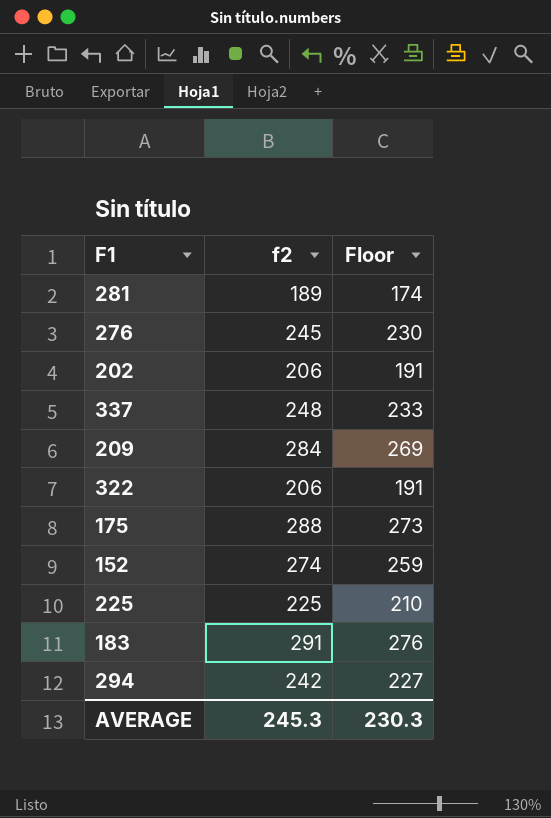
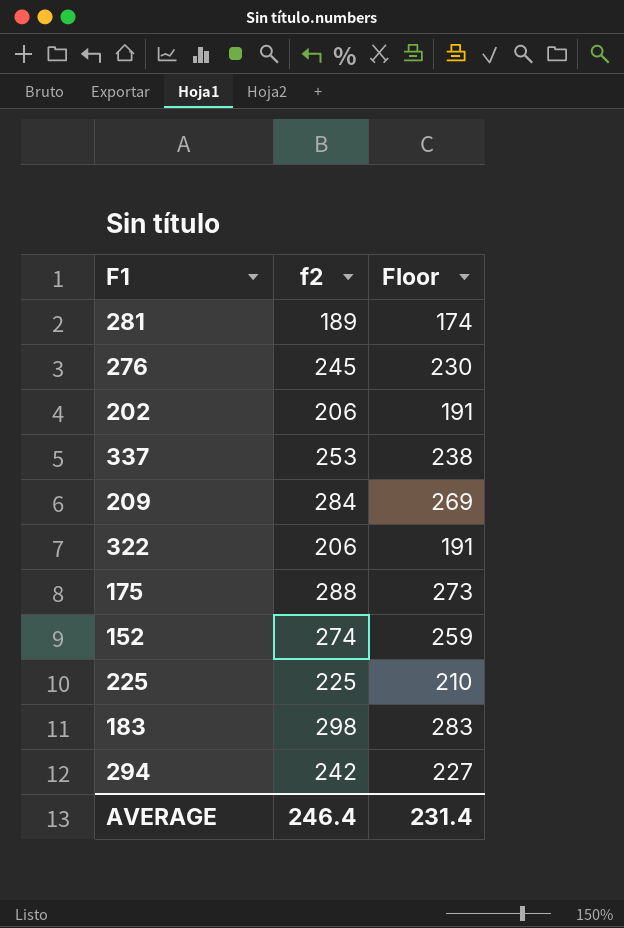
337 | f2: 248 -> 253
337 | Floor: 233 -> 238
183 | f2: 291 -> 298
183 | Floor: 276 -> 283
AVERAGE | f2: 245.3 -> 246.4
AVERAGE | Floor: 230.3 -> 231.4

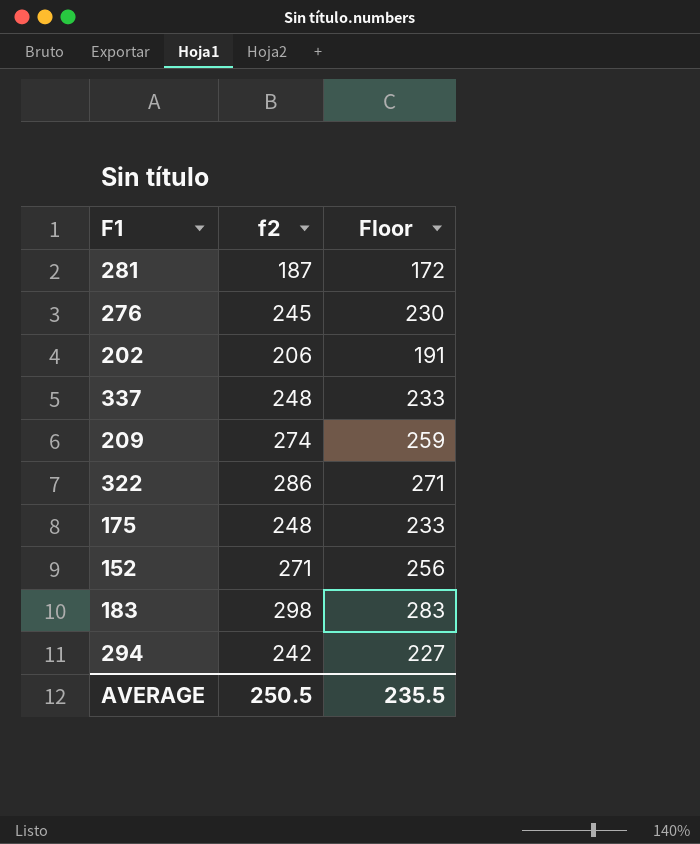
row 225: 225 | 210 -> none
281 | f2: 189 -> 187
281 | Floor: 174 -> 172
337 | f2: 253 -> 248
337 | Floor: 238 -> 233
209 | f2: 284 -> 274
209 | Floor: 269 -> 259
322 | f2: 206 -> 286
322 | Floor: 191 -> 271
175 | f2: 288 -> 248
175 | Floor: 273 -> 233
152 | f2: 274 -> 271
152 | Floor: 259 -> 256
AVERAGE | f2: 246.4 -> 250.5
AVERAGE | Floor: 231.4 -> 235.5

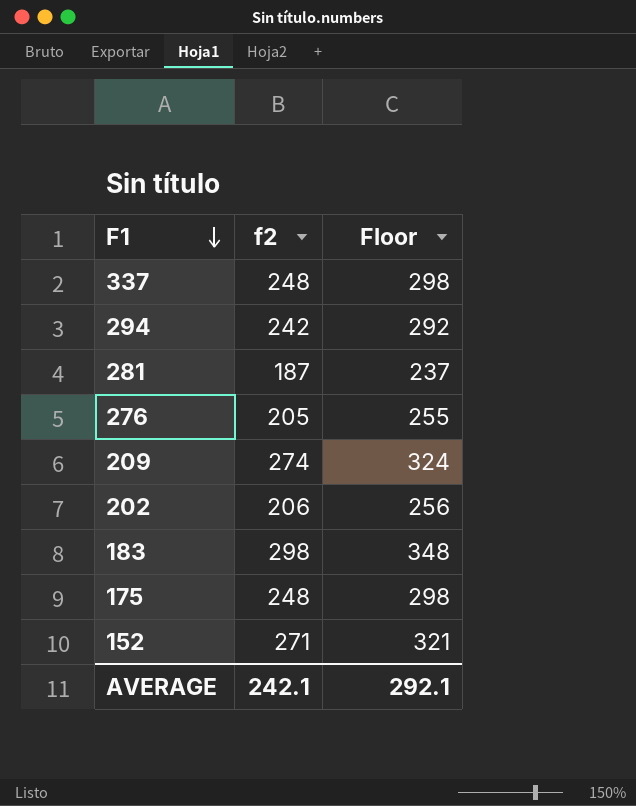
row order: none -> F1 descending
column Floor | formula: [f2] - 15 -> [f2] + 50
row 322: 286 | 271 -> none
276 | f2: 245 -> 205
AVERAGE | f2: 250.5 -> 242.1
AVERAGE | Floor: 235.5 -> 292.1

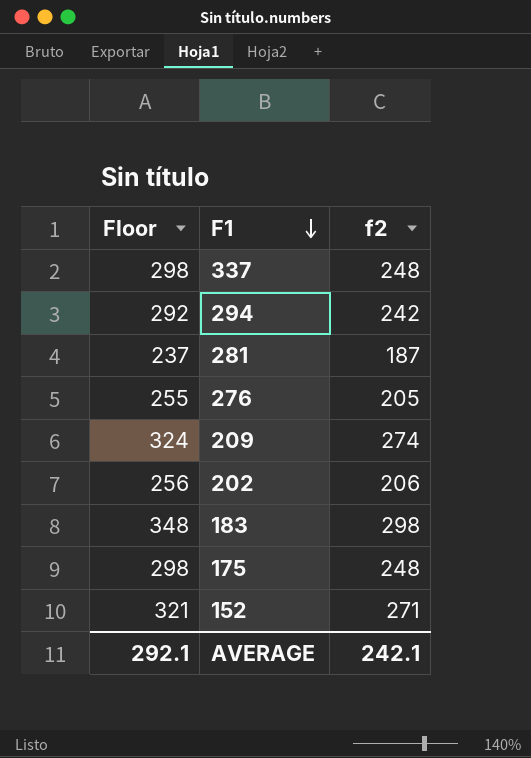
column Floor | position: 3 -> 1

